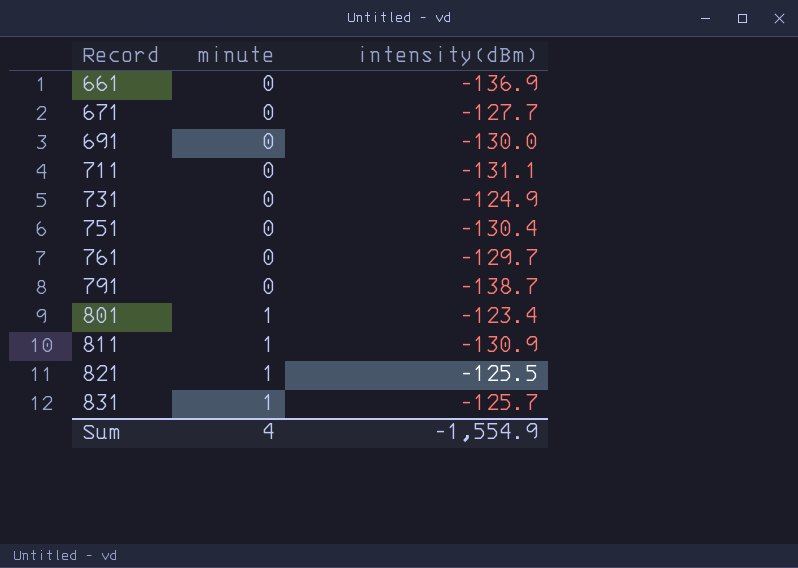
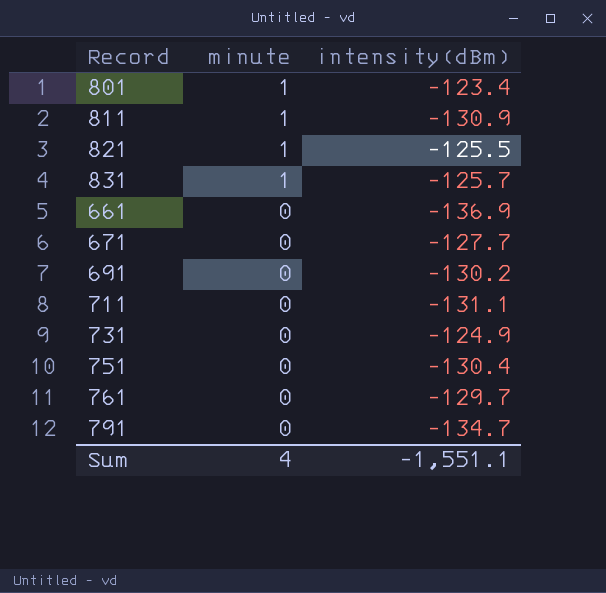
row order: Record ascending -> minute descending
691 | intensity(dBm): -130.0 -> -130.2
791 | intensity(dBm): -138.7 -> -134.7
Sum | intensity(dBm): -1,554.9 -> -1,551.1

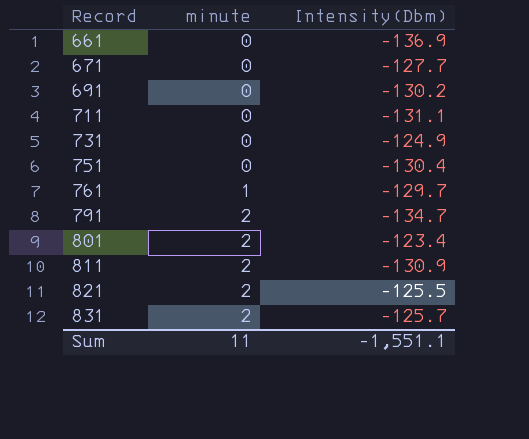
row order: minute descending -> Record ascending
column name: intensity(dBm) -> Intensity(Dbm)
761 | minute: 0 -> 1
791 | minute: 0 -> 2
801 | minute: 1 -> 2
811 | minute: 1 -> 2
821 | minute: 1 -> 2
831 | minute: 1 -> 2
Sum | minute: 4 -> 11

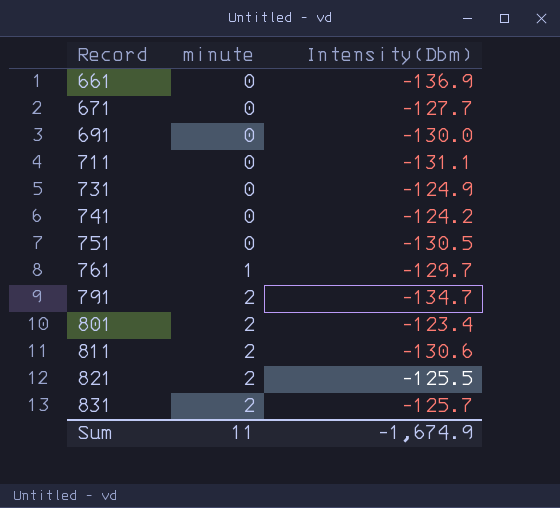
691 | Intensity(Dbm): -130.2 -> -130.0
row 741: none -> 0 | -124.2
751 | Intensity(Dbm): -130.4 -> -130.5
811 | Intensity(Dbm): -130.9 -> -130.6
Sum | Intensity(Dbm): -1,551.1 -> -1,674.9

